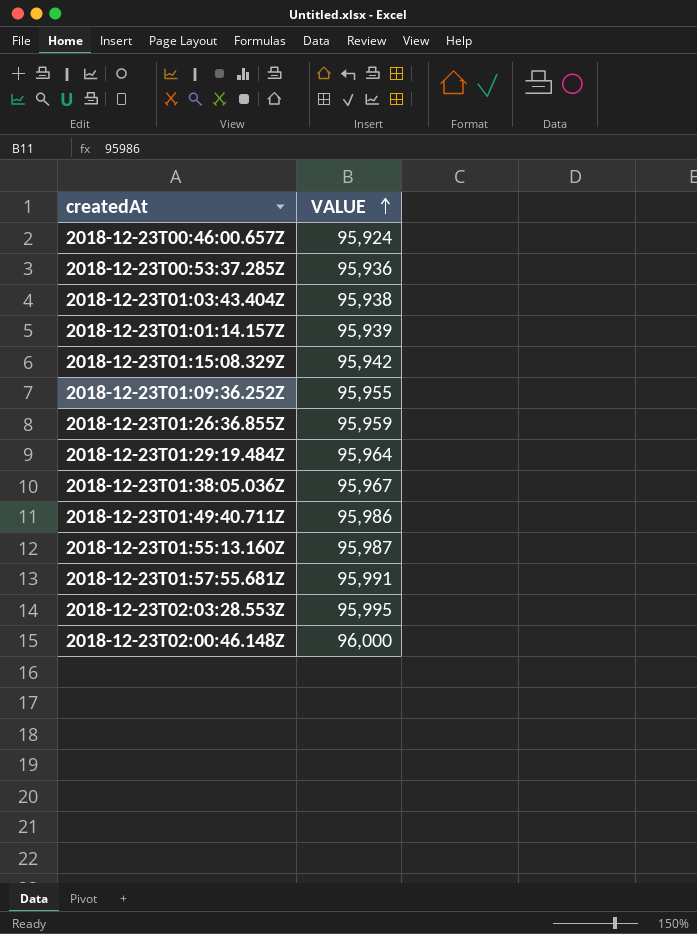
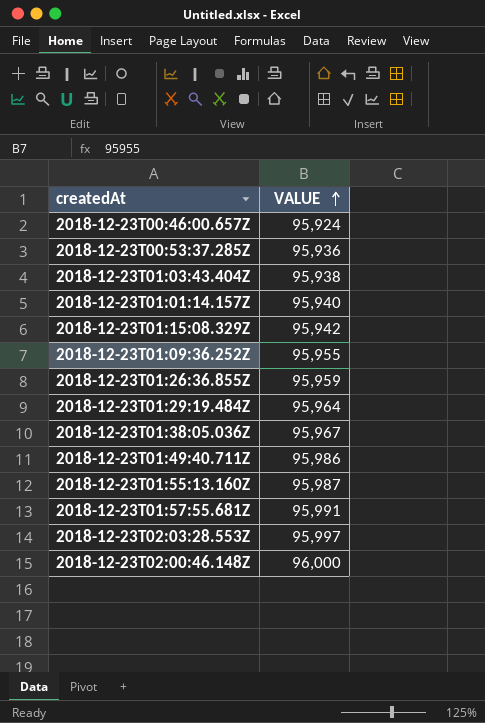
2018-12-23T01:01:14.157Z | VALUE: 95,939 -> 95,940
2018-12-23T02:03:28.553Z | VALUE: 95,995 -> 95,997

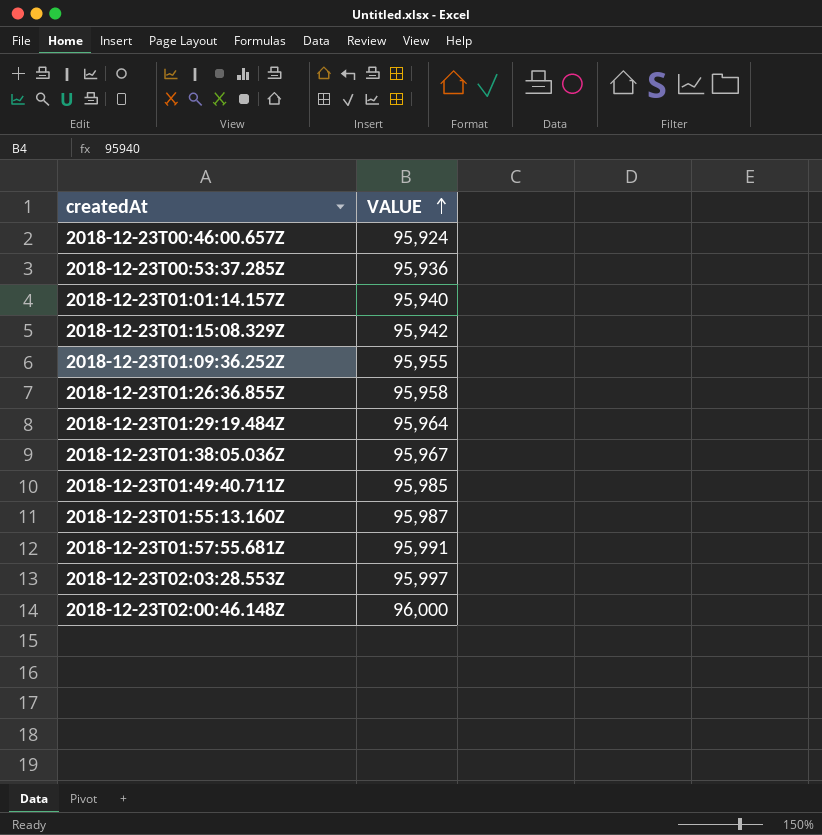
row 2018-12-23T01:03:43.404Z: 95,938 -> none
2018-12-23T01:26:36.855Z | VALUE: 95,959 -> 95,958
2018-12-23T01:49:40.711Z | VALUE: 95,986 -> 95,985

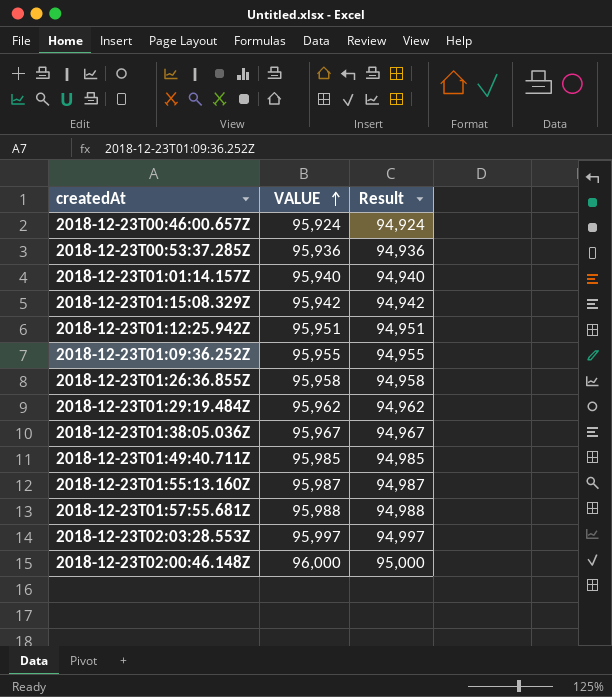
column Result | formula: none -> [VALUE] - 1000
row 2018-12-23T01:12:25.942Z: none -> 95,951 | 94,951
2018-12-23T01:29:19.484Z | VALUE: 95,964 -> 95,962
2018-12-23T01:57:55.681Z | VALUE: 95,991 -> 95,988

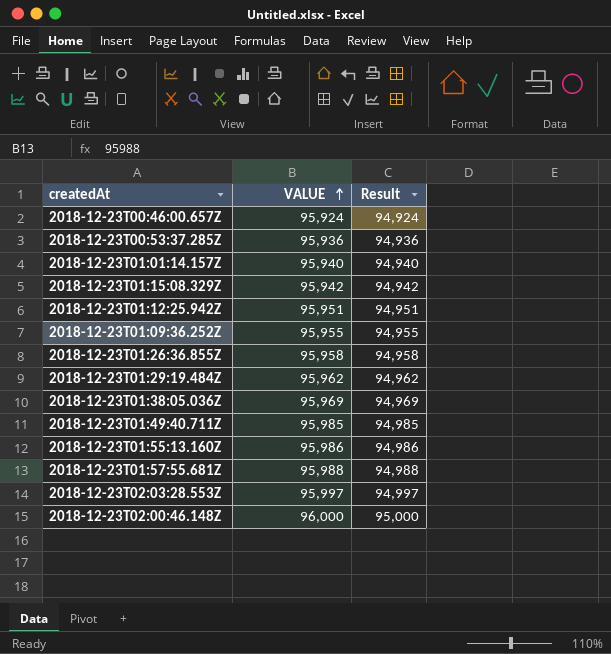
2018-12-23T01:38:05.036Z | VALUE: 95,967 -> 95,969
2018-12-23T01:38:05.036Z | Result: 94,967 -> 94,969
2018-12-23T01:55:13.160Z | VALUE: 95,987 -> 95,986
2018-12-23T01:55:13.160Z | Result: 94,987 -> 94,986

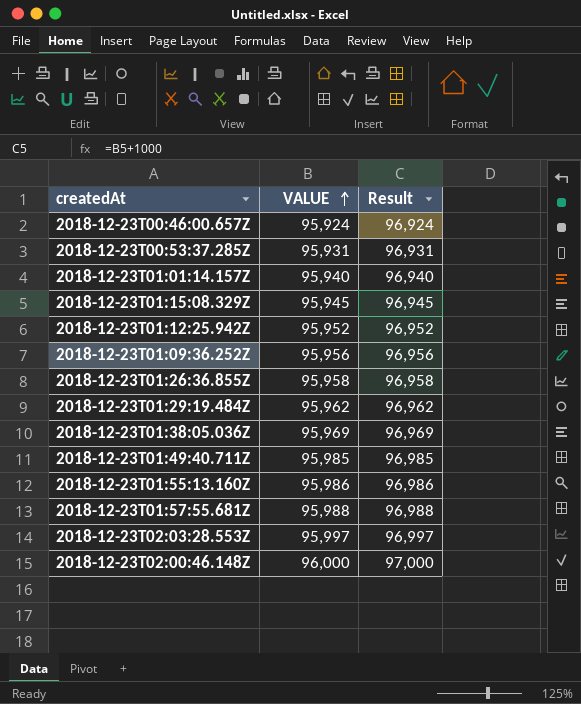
column Result | formula: [VALUE] - 1000 -> [VALUE] + 1000
2018-12-23T00:53:37.285Z | VALUE: 95,936 -> 95,931
2018-12-23T01:15:08.329Z | VALUE: 95,942 -> 95,945
2018-12-23T01:12:25.942Z | VALUE: 95,951 -> 95,952
2018-12-23T01:09:36.252Z | VALUE: 95,955 -> 95,956

